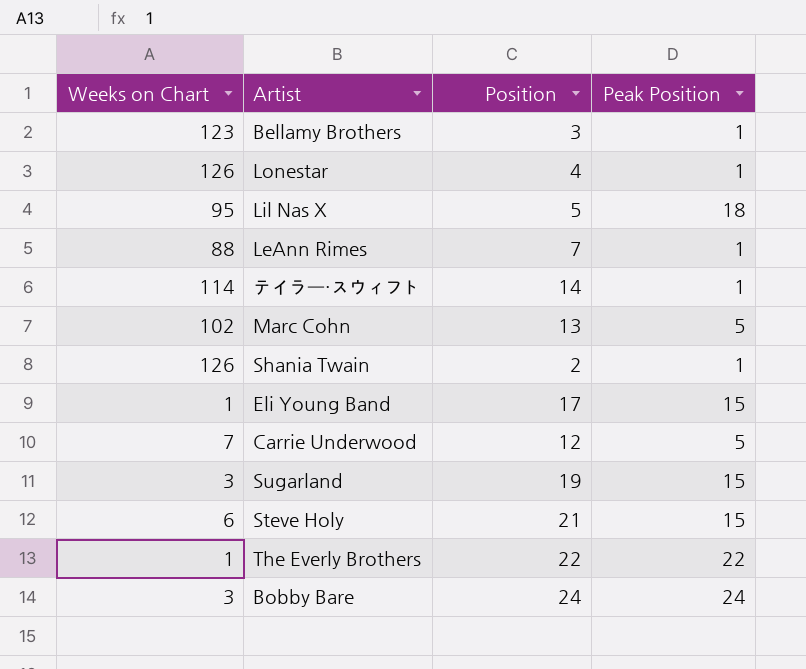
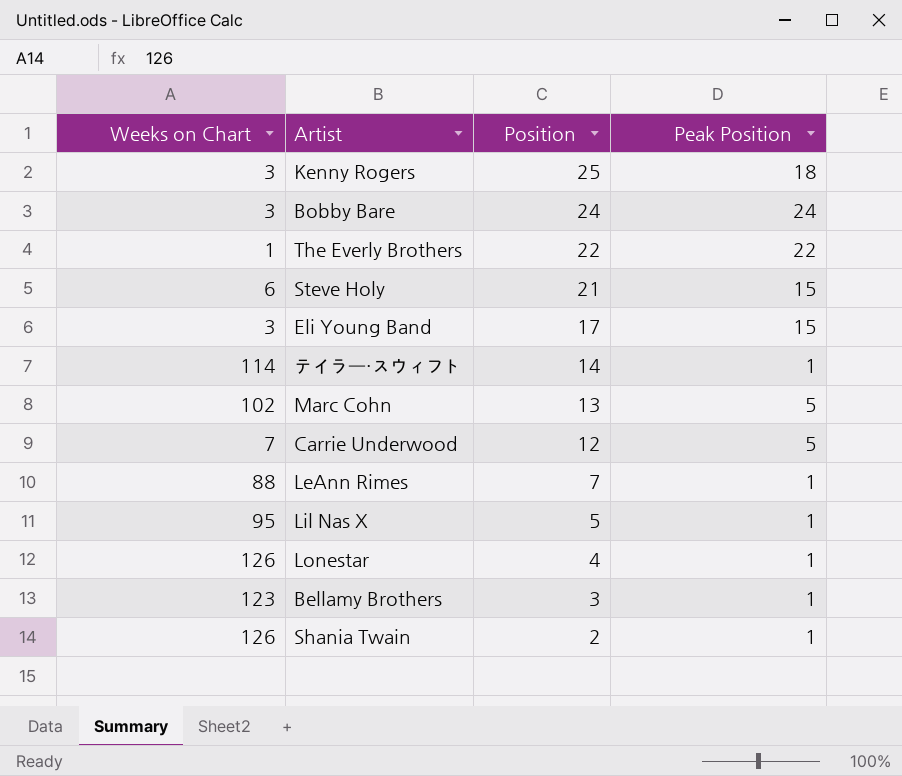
row order: none -> Position descending
row Sugarland: 3 | 19 | 15 -> none
row Kenny Rogers: none -> 3 | 25 | 18
Eli Young Band | Weeks on Chart: 1 -> 3
Lil Nas X | Peak Position: 18 -> 1

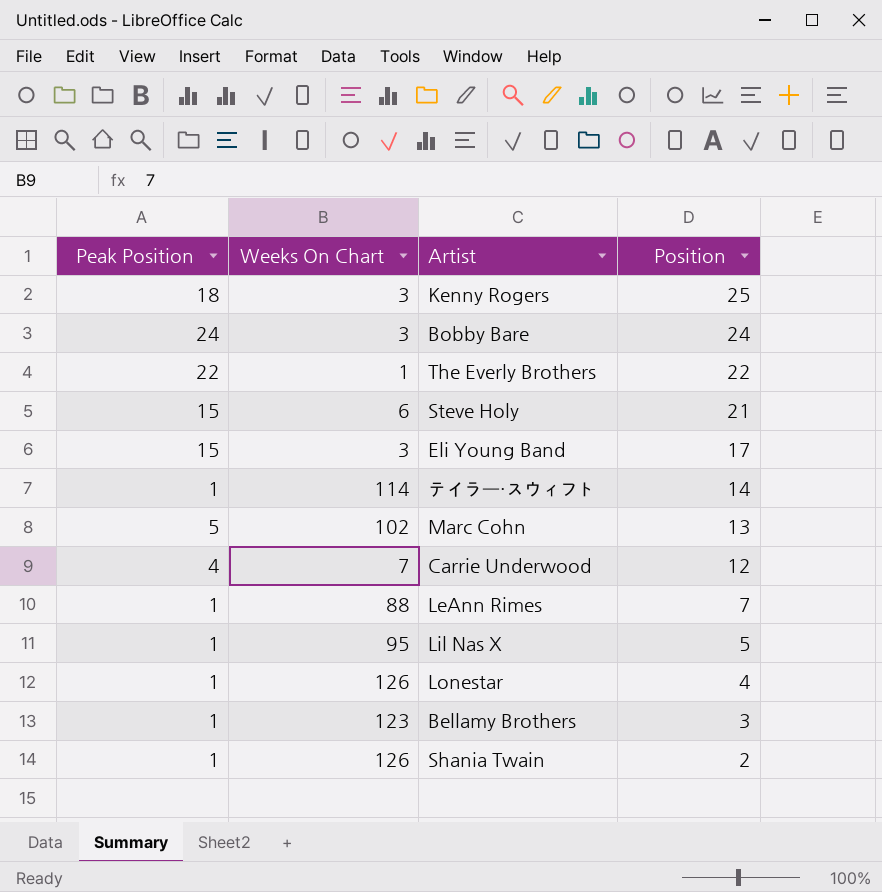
column Peak Position | position: 4 -> 1
column name: Weeks on Chart -> Weeks On Chart
Carrie Underwood | Peak Position: 5 -> 4

